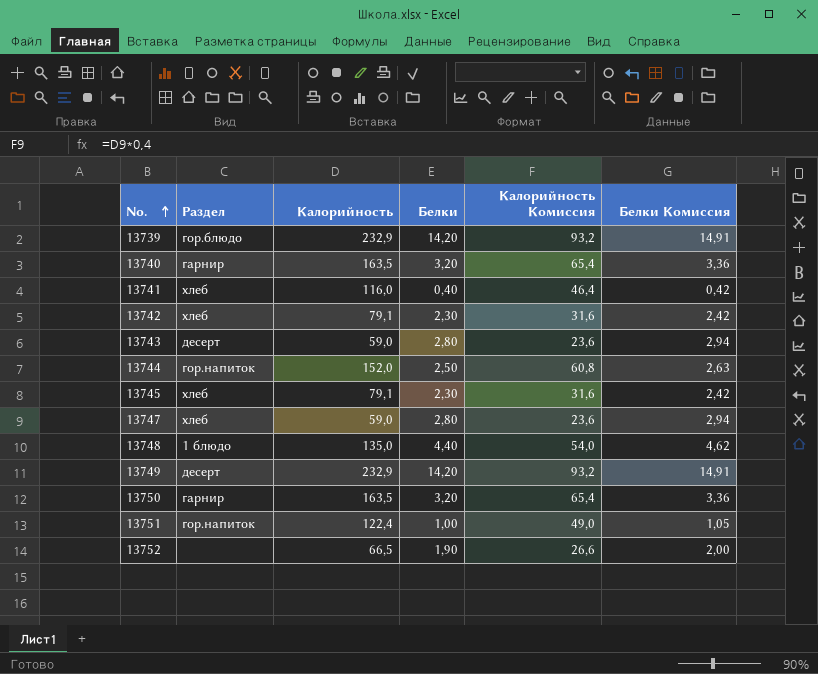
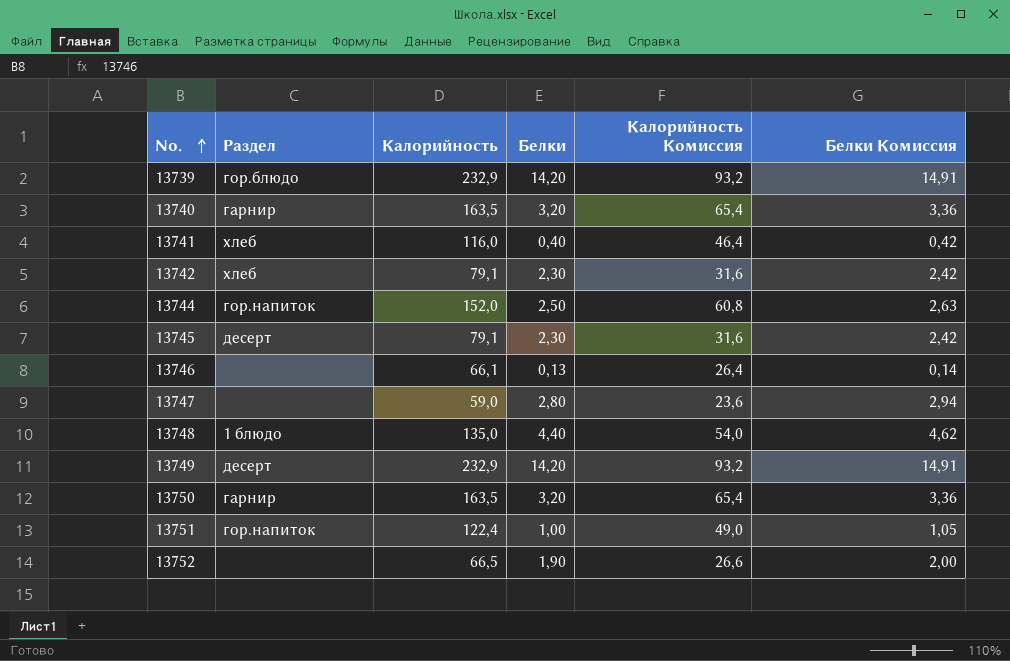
row 13743: десерт | 59,0 | 2,80 | 23,6 | 2,94 -> none
13745 | Раздел: хлеб -> десерт
row 13746: none -> none | 66,1 | 0,13 | 26,4 | 0,14
13747 | Раздел: хлеб -> none

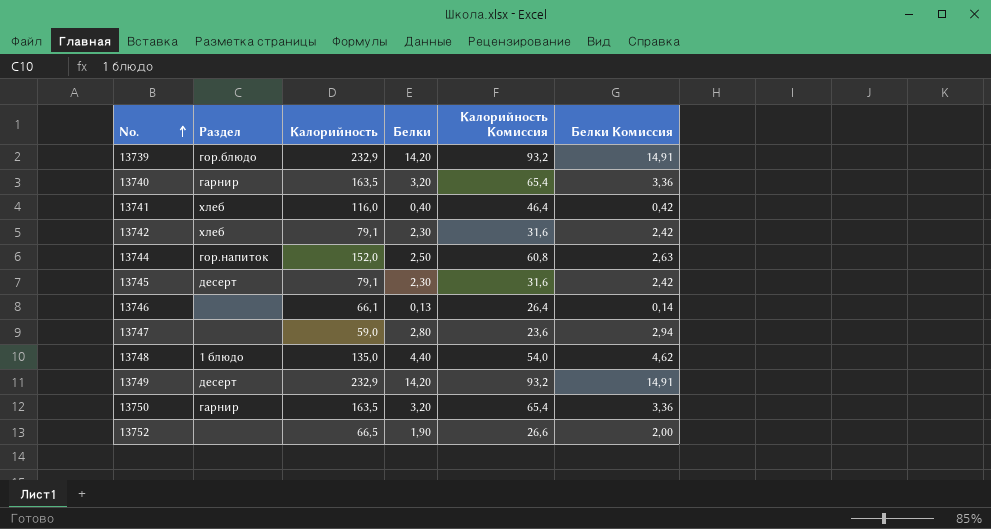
row 13751: гор.напиток | 122,4 | 1,00 | 49,0 | 1,05 -> none

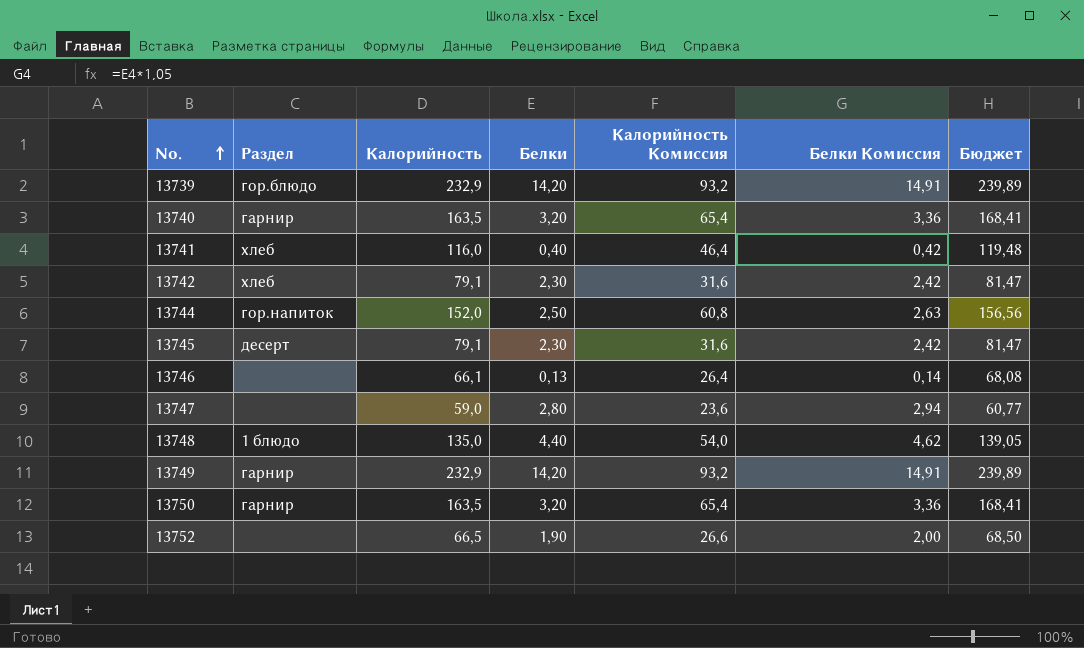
column Бюджет | formula: none -> [Калорийность] * 1,03
13749 | Раздел: десерт -> гарнир

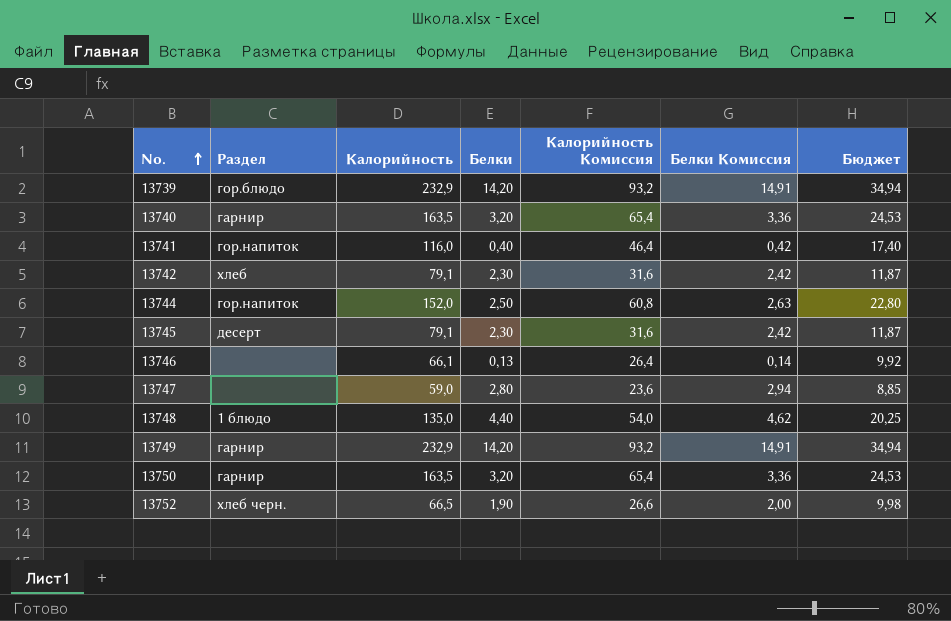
column Бюджет | formula: [Калорийность] * 1,03 -> [Калорийность] * 0,15
13741 | Раздел: хлеб -> гор.напиток
13752 | Раздел: none -> хлеб черн.

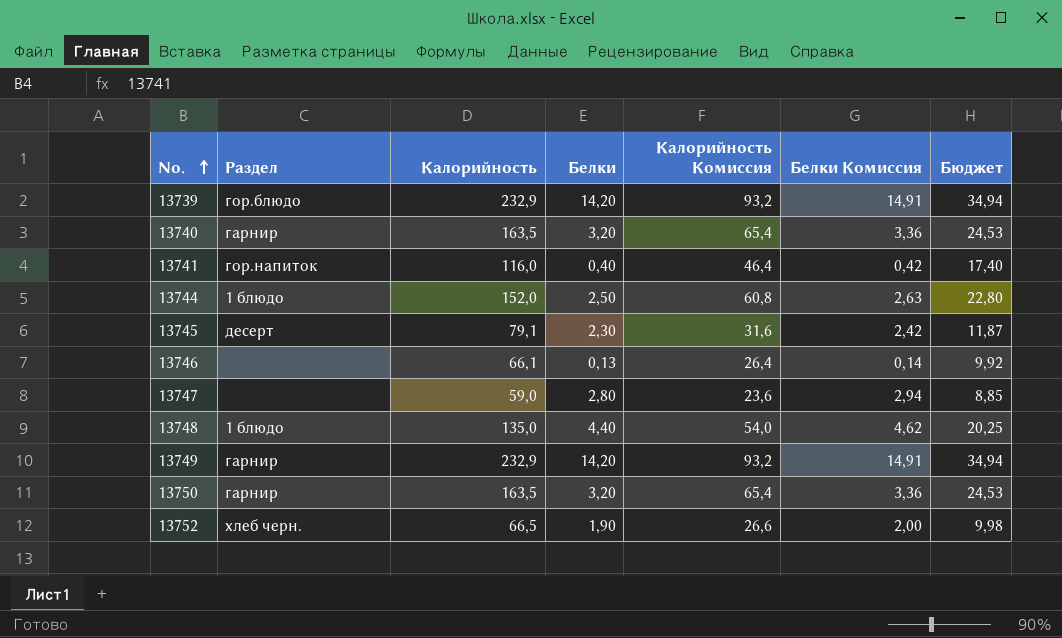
row 13742: хлеб | 79,1 | 2,30 | 31,6 | 2,42 | 11,87 -> none
13744 | Раздел: гор.напиток -> 1 блюдо

